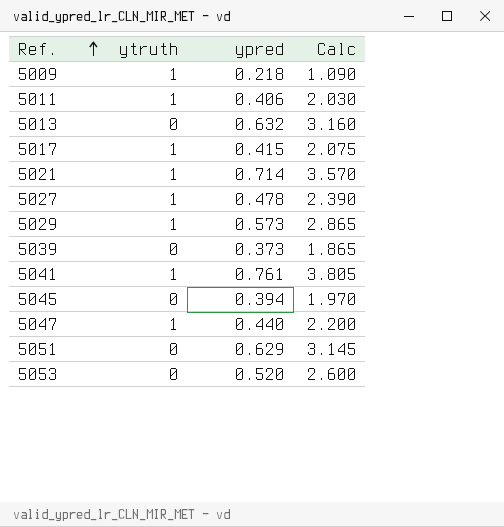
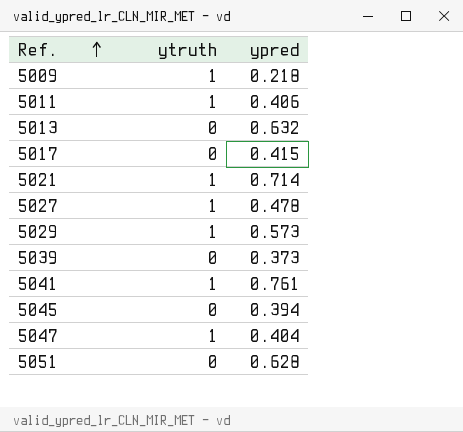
column Calc | formula: [ypred] * 5 -> none
row 5053: 0 | 0.520 | 2.600 -> none
5017 | ytruth: 1 -> 0
5047 | ypred: 0.440 -> 0.404
5051 | ypred: 0.629 -> 0.628

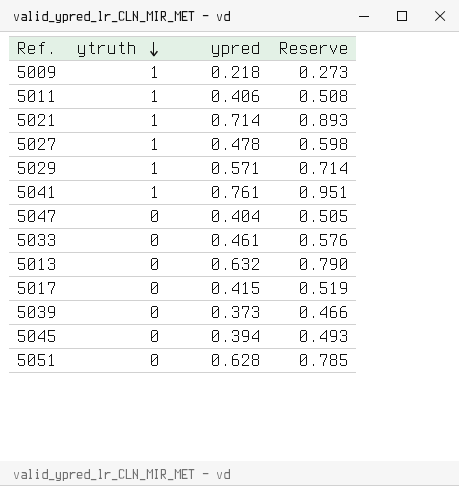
row order: Ref. ascending -> ytruth descending
column Reserve | formula: none -> [ypred] * 1.25
5029 | ypred: 0.573 -> 0.571
5047 | ytruth: 1 -> 0
row 5033: none -> 0 | 0.461 | 0.576

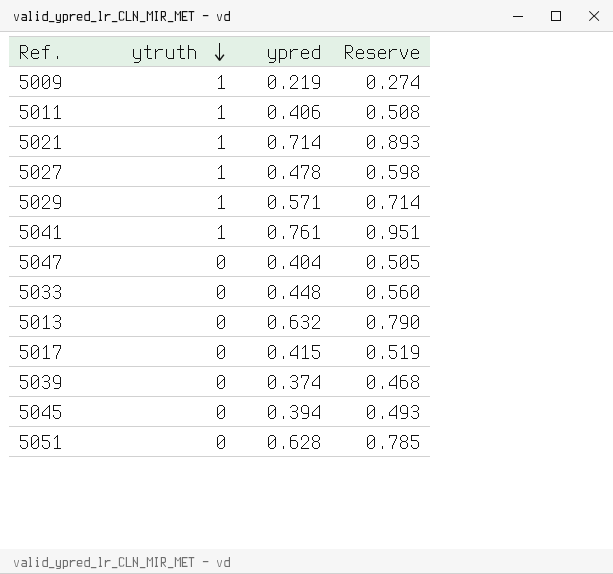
5009 | ypred: 0.218 -> 0.219
5009 | Reserve: 0.273 -> 0.274
5033 | ypred: 0.461 -> 0.448
5033 | Reserve: 0.576 -> 0.560
5039 | ypred: 0.373 -> 0.374
5039 | Reserve: 0.466 -> 0.468

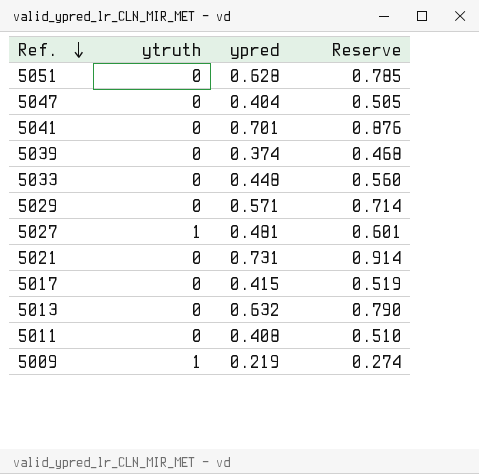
row order: ytruth descending -> Ref. descending
row 5045: 0 | 0.394 | 0.493 -> none
5041 | ytruth: 1 -> 0
5041 | ypred: 0.761 -> 0.701
5041 | Reserve: 0.951 -> 0.876
5029 | ytruth: 1 -> 0
5027 | ypred: 0.478 -> 0.481
5027 | Reserve: 0.598 -> 0.601
5021 | ytruth: 1 -> 0
5021 | ypred: 0.714 -> 0.731
5021 | Reserve: 0.893 -> 0.914
5011 | ytruth: 1 -> 0
5011 | ypred: 0.406 -> 0.408
5011 | Reserve: 0.508 -> 0.510

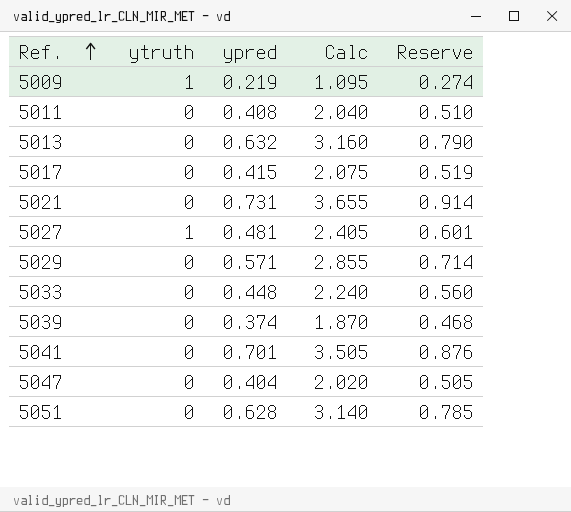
row order: Ref. descending -> Ref. ascending
column Calc | formula: none -> [ypred] * 5

